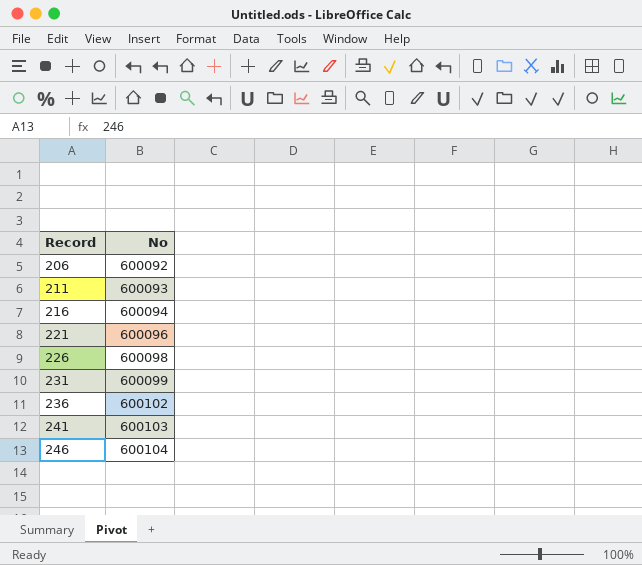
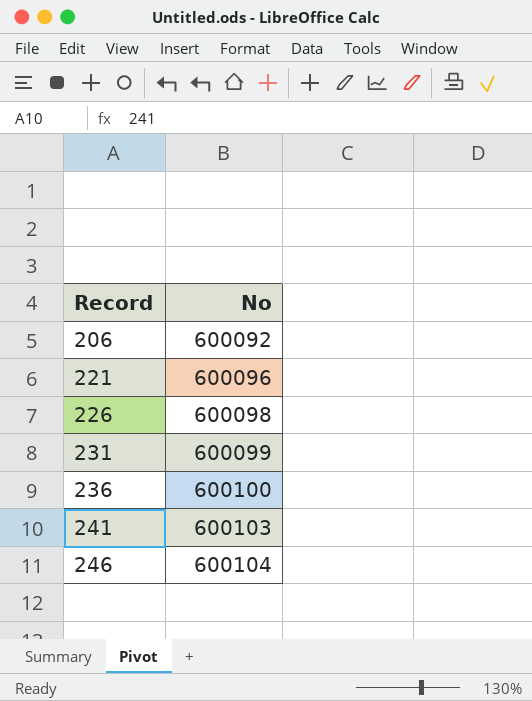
row 211: 600093 -> none
row 216: 600094 -> none
236 | No: 600102 -> 600100

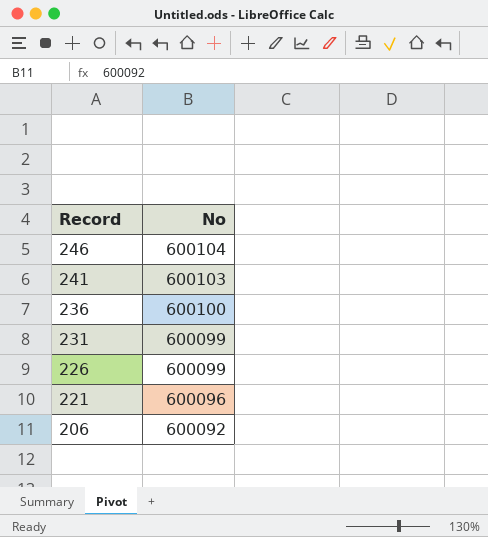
row order: Record ascending -> Record descending
226 | No: 600098 -> 600099

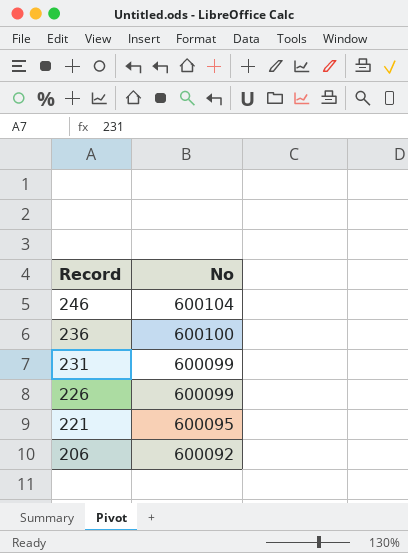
row 241: 600103 -> none
221 | No: 600096 -> 600095

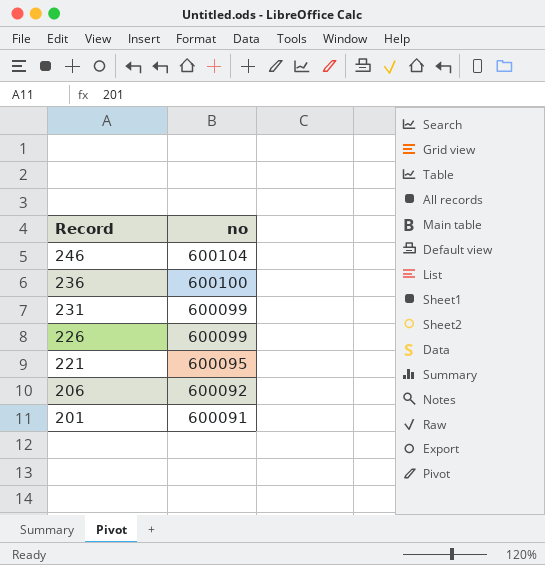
column name: No -> no
row 201: none -> 600091

